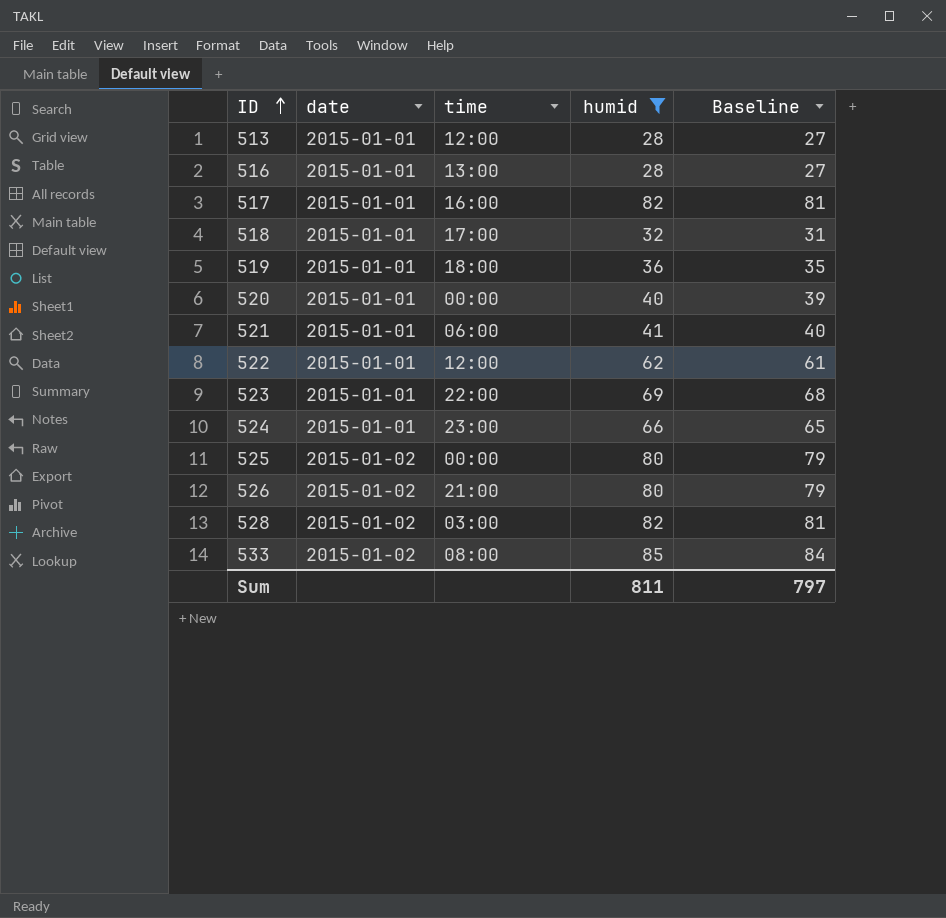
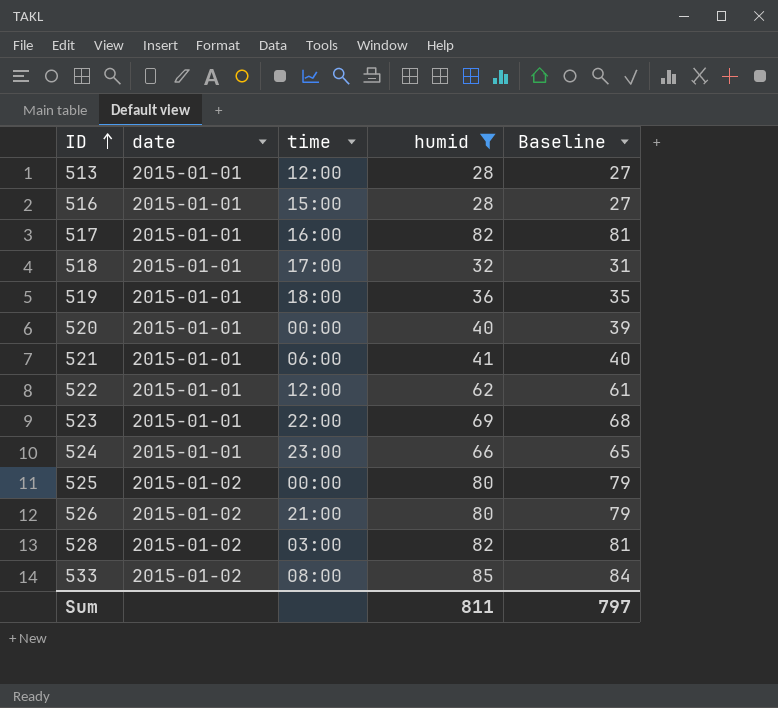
516 | time: 13:00 -> 15:00

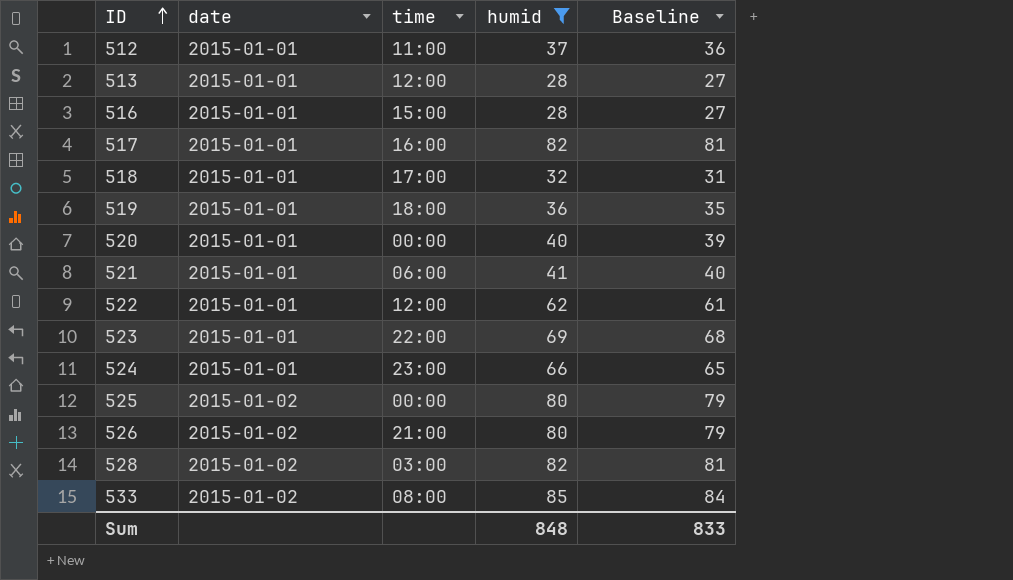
row 512: none -> 2015-01-01 | 11:00 | 37 | 36
Sum | humid: 811 -> 848
Sum | Baseline: 797 -> 833

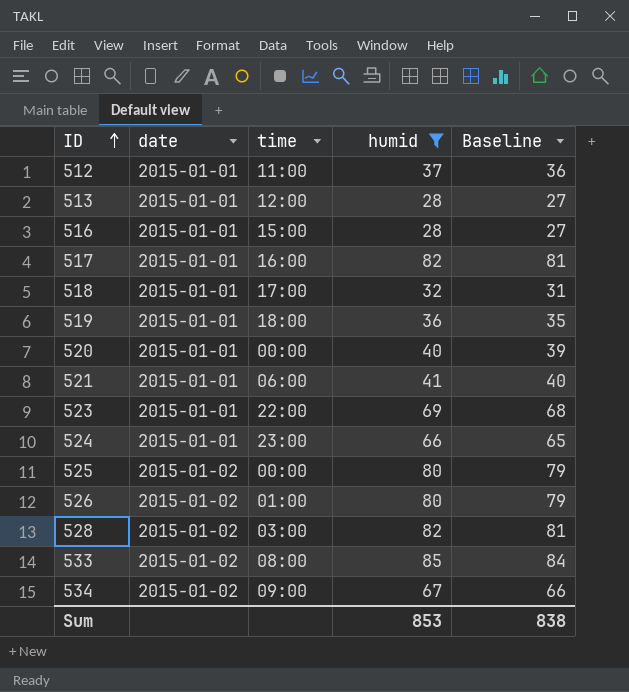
row 522: 2015-01-01 | 12:00 | 62 | 61 -> none
526 | time: 21:00 -> 01:00
row 534: none -> 2015-01-02 | 09:00 | 67 | 66
Sum | humid: 848 -> 853
Sum | Baseline: 833 -> 838

